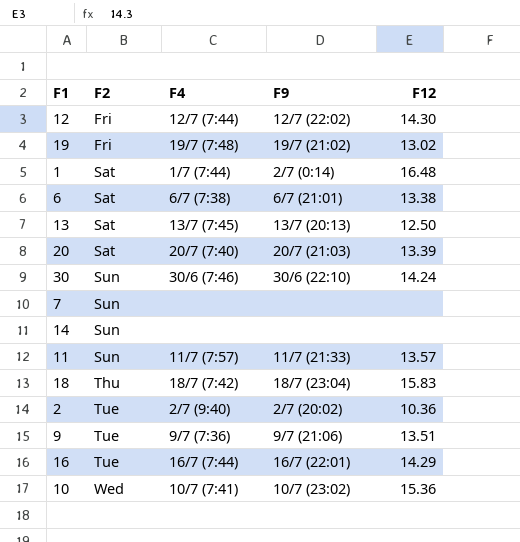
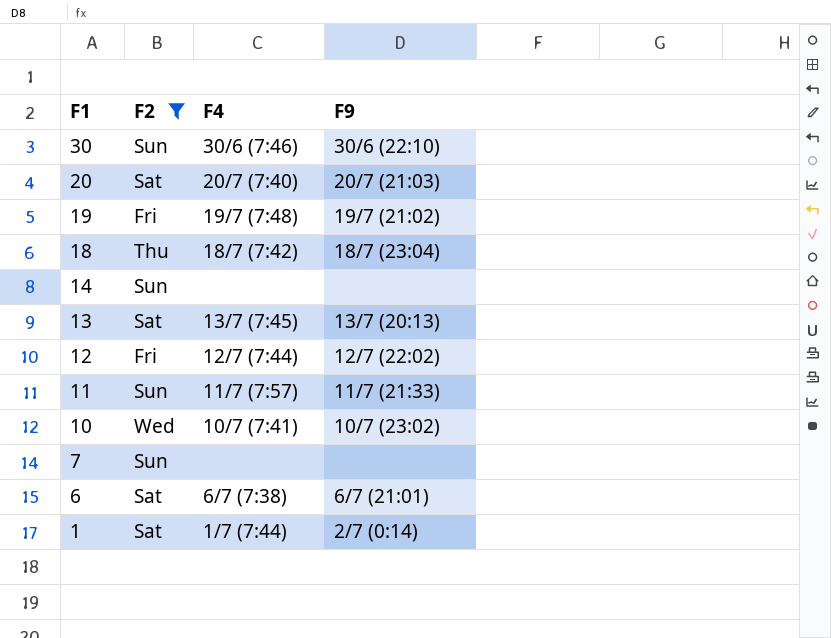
filter: none -> F2 != Tue
row order: F2 ascending -> F1 descending
column F12 | position: 5 -> none

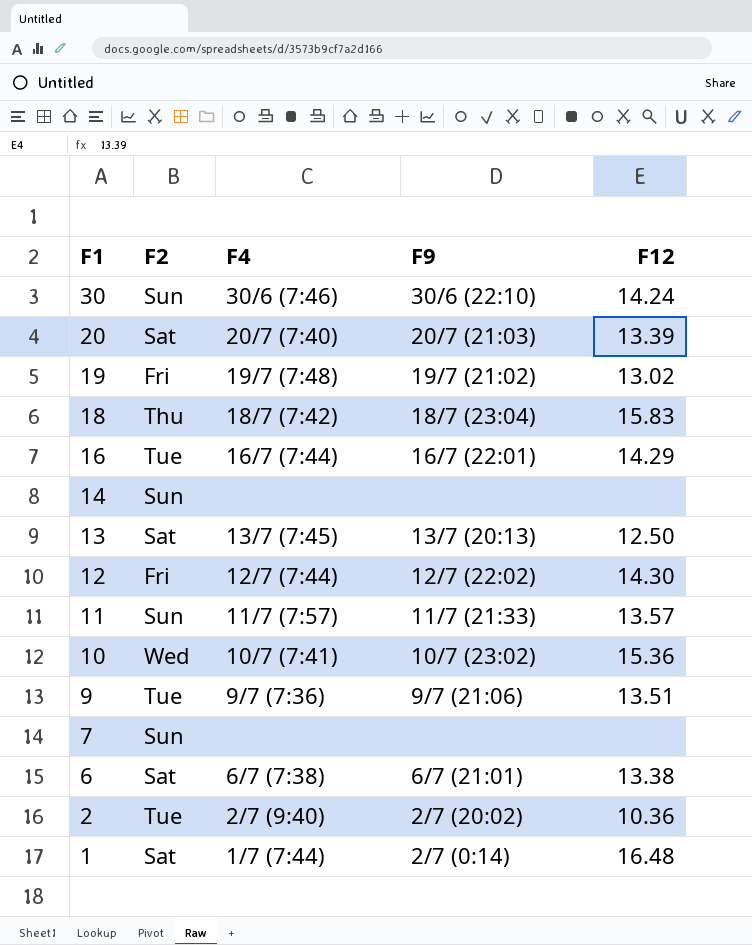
filter: F2 != Tue -> none
column F12 | position: none -> 5

